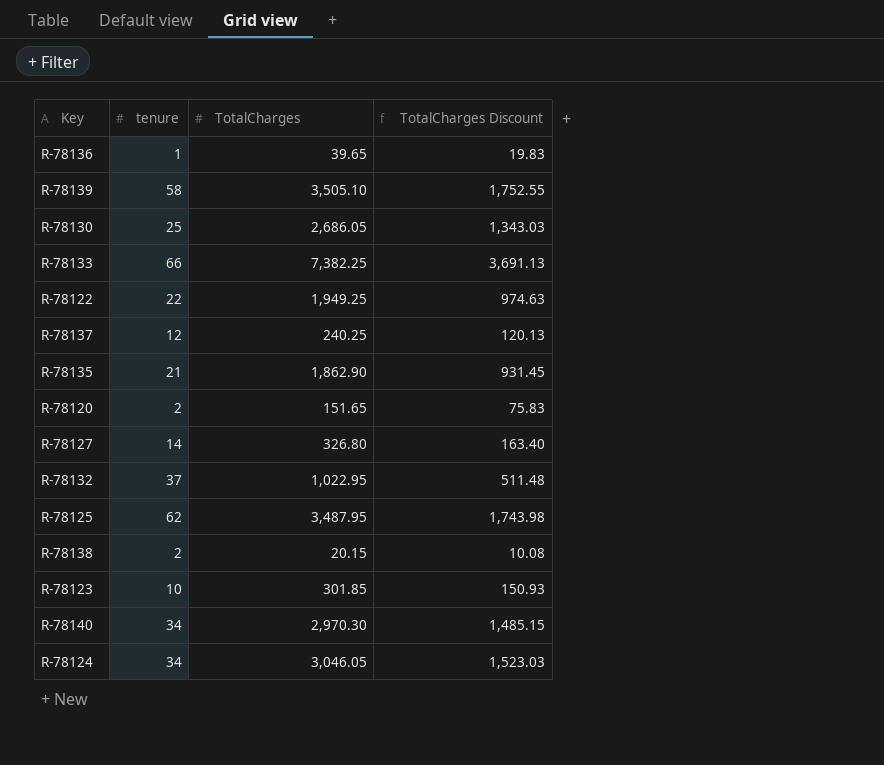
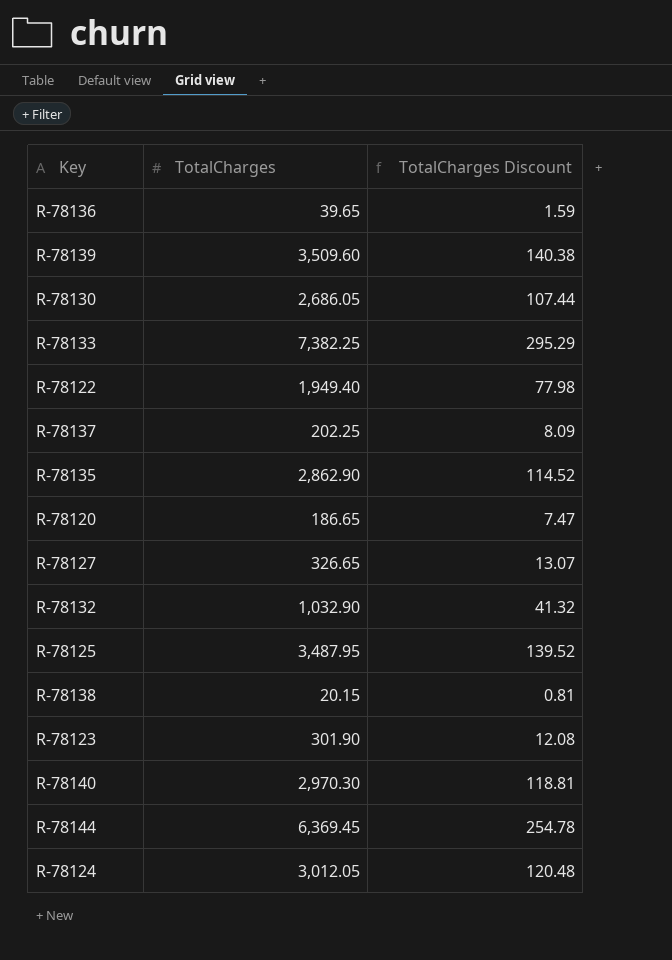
column tenure | position: 2 -> none
column TotalCharges Discount | formula: [TotalCharges] * 0.5 -> [TotalCharges] * 0.04
R-78139 | TotalCharges: 3,505.10 -> 3,509.60
R-78122 | TotalCharges: 1,949.25 -> 1,949.40
R-78137 | TotalCharges: 240.25 -> 202.25
R-78135 | TotalCharges: 1,862.90 -> 2,862.90
R-78120 | TotalCharges: 151.65 -> 186.65
R-78127 | TotalCharges: 326.80 -> 326.65
R-78132 | TotalCharges: 1,022.95 -> 1,032.90
R-78123 | TotalCharges: 301.85 -> 301.90
row R-78144: none -> 6,369.45 | 254.78
R-78124 | TotalCharges: 3,046.05 -> 3,012.05

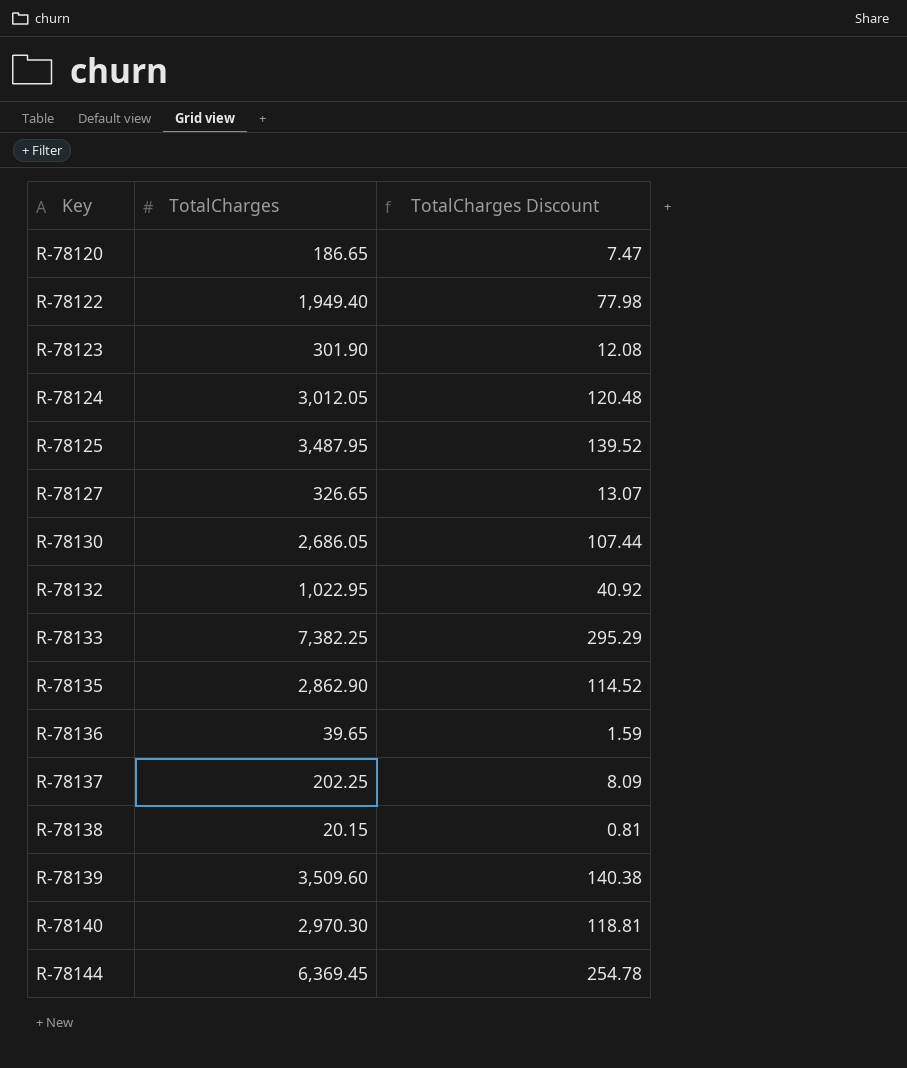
row order: none -> Key ascending
R-78132 | TotalCharges: 1,032.90 -> 1,022.95
R-78132 | TotalCharges Discount: 41.32 -> 40.92

